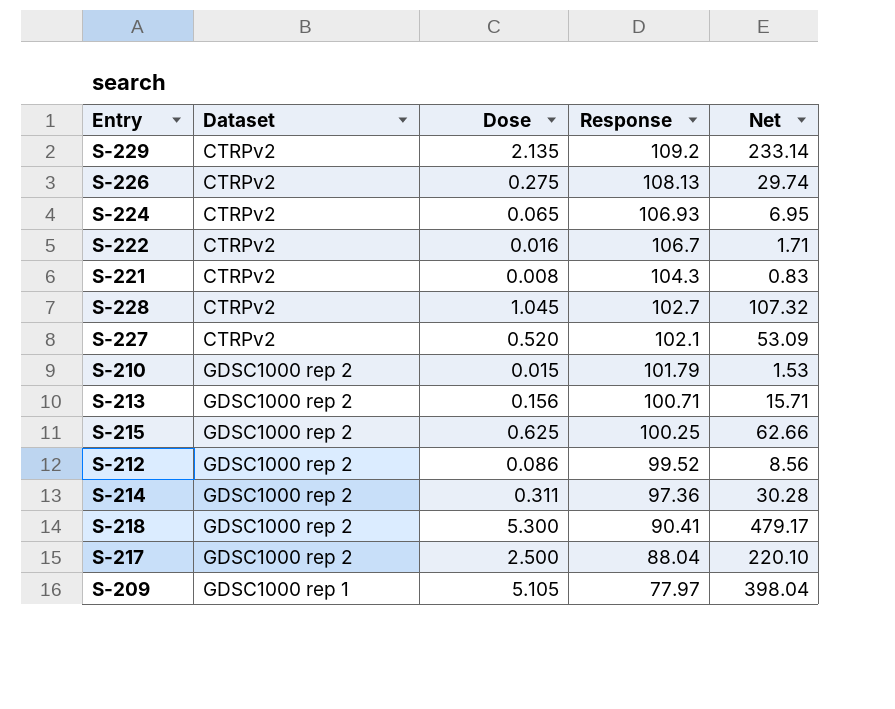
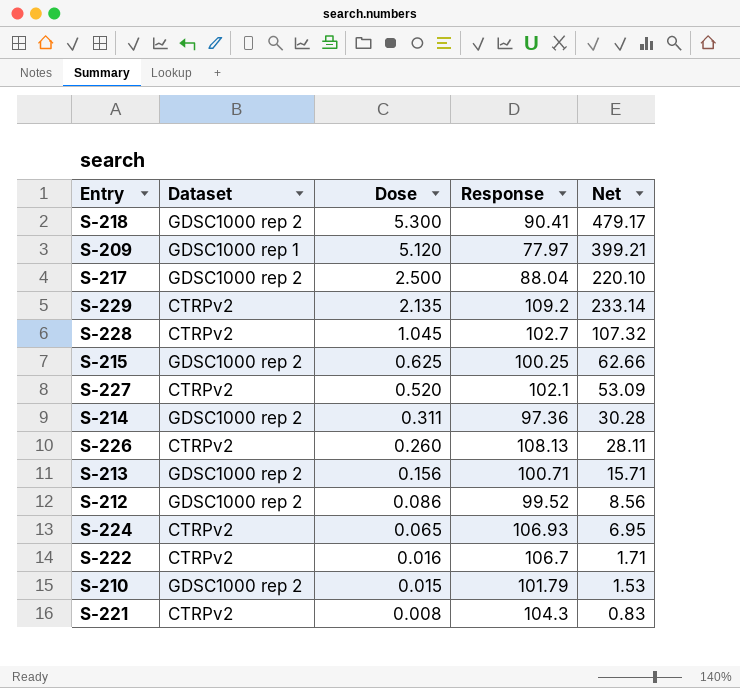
row order: Response descending -> Dose descending
S-209 | Dose: 5.105 -> 5.120
S-209 | Net: 398.04 -> 399.21
S-226 | Dose: 0.275 -> 0.260
S-226 | Net: 29.74 -> 28.11

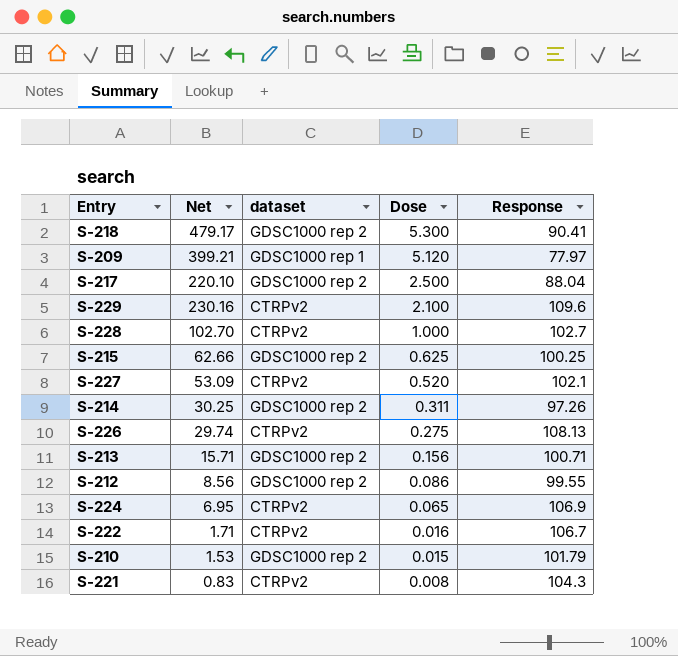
column Net | position: 5 -> 2
column name: Dataset -> dataset
S-229 | Net: 233.14 -> 230.16
S-229 | Dose: 2.135 -> 2.100
S-229 | Response: 109.2 -> 109.6
S-228 | Net: 107.32 -> 102.70
S-228 | Dose: 1.045 -> 1.000
S-214 | Net: 30.28 -> 30.25
S-214 | Response: 97.36 -> 97.26
S-226 | Net: 28.11 -> 29.74
S-226 | Dose: 0.260 -> 0.275
S-212 | Response: 99.52 -> 99.55
S-224 | Response: 106.93 -> 106.9

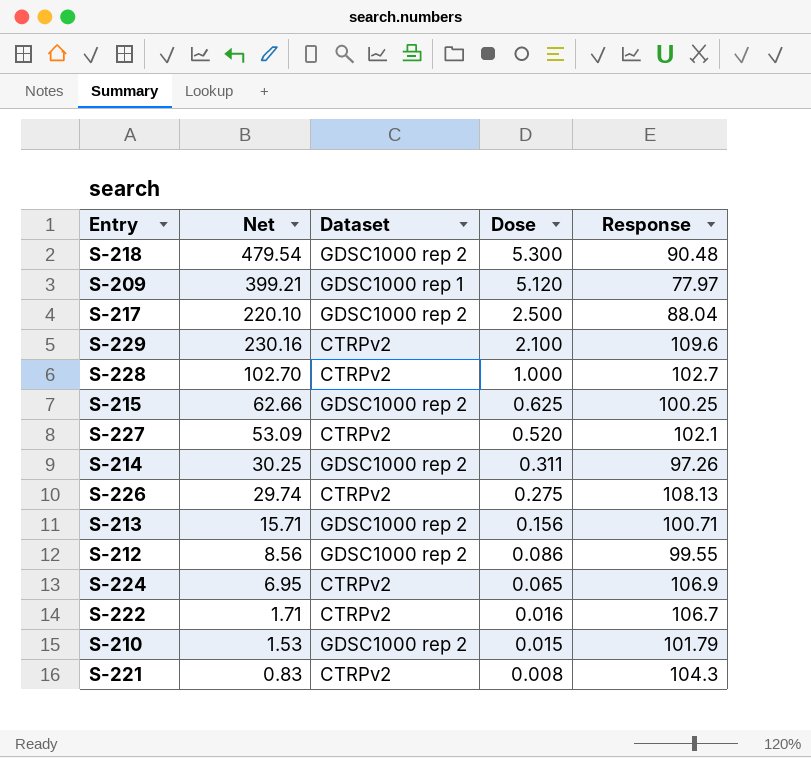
column name: dataset -> Dataset
S-218 | Net: 479.17 -> 479.54
S-218 | Response: 90.41 -> 90.48

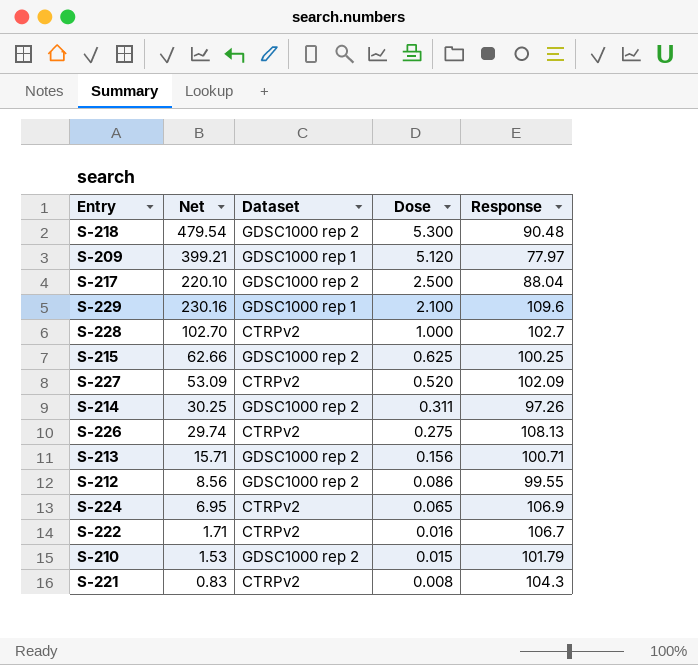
S-229 | Dataset: CTRPv2 -> GDSC1000 rep 1
S-227 | Response: 102.1 -> 102.09

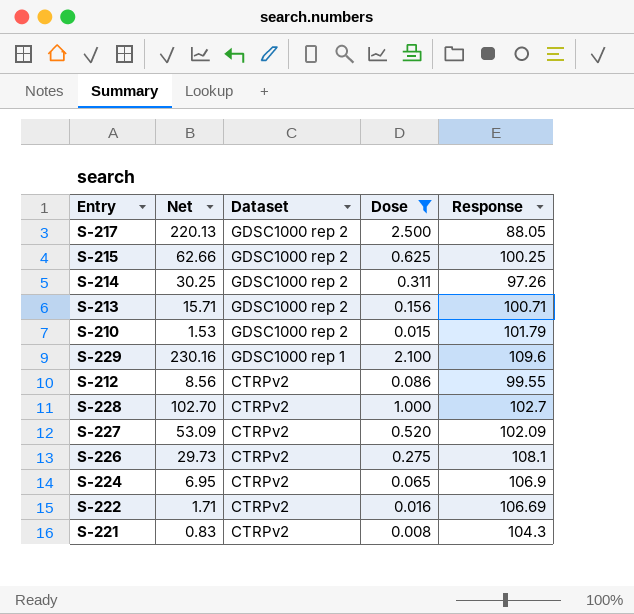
filter: none -> Dose <= 2.500
row order: Dose descending -> Dataset descending
S-217 | Net: 220.10 -> 220.13
S-217 | Response: 88.04 -> 88.05
S-212 | Dataset: GDSC1000 rep 2 -> CTRPv2
S-226 | Net: 29.74 -> 29.73
S-226 | Response: 108.13 -> 108.1
S-222 | Response: 106.7 -> 106.69

